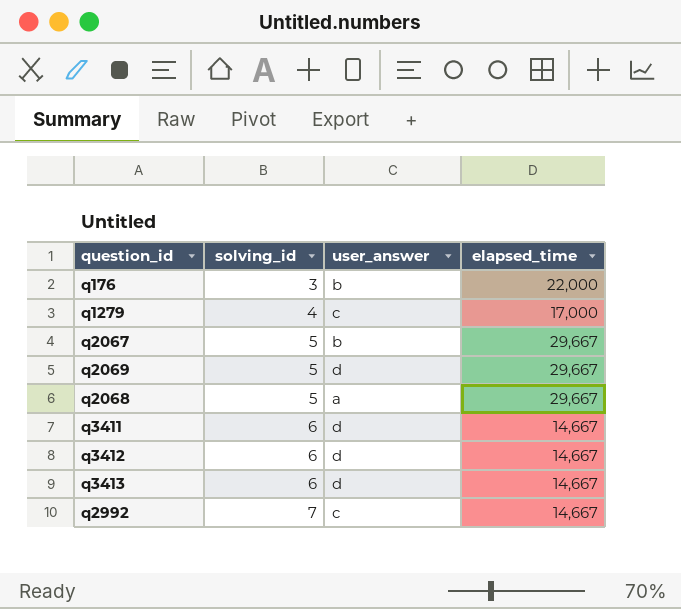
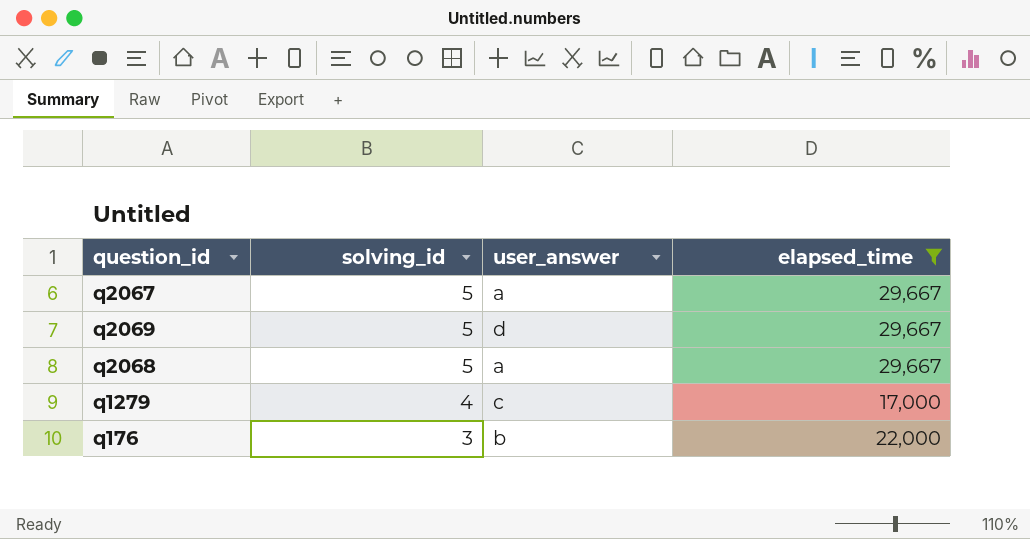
filter: none -> elapsed_time != 14,667
row order: solving_id ascending -> solving_id descending
q2067 | user_answer: b -> a

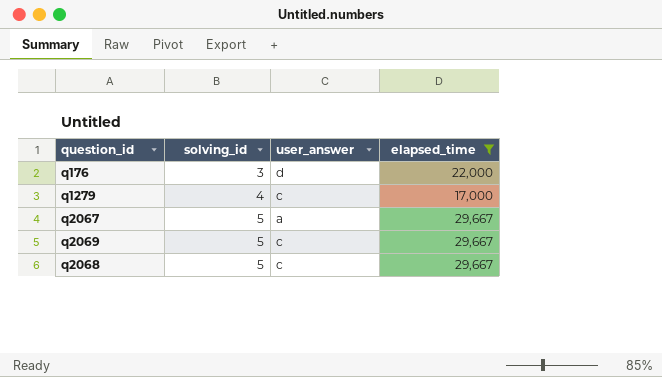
row order: solving_id descending -> solving_id ascending
q176 | user_answer: b -> d
q2069 | user_answer: d -> c
q2068 | user_answer: a -> c

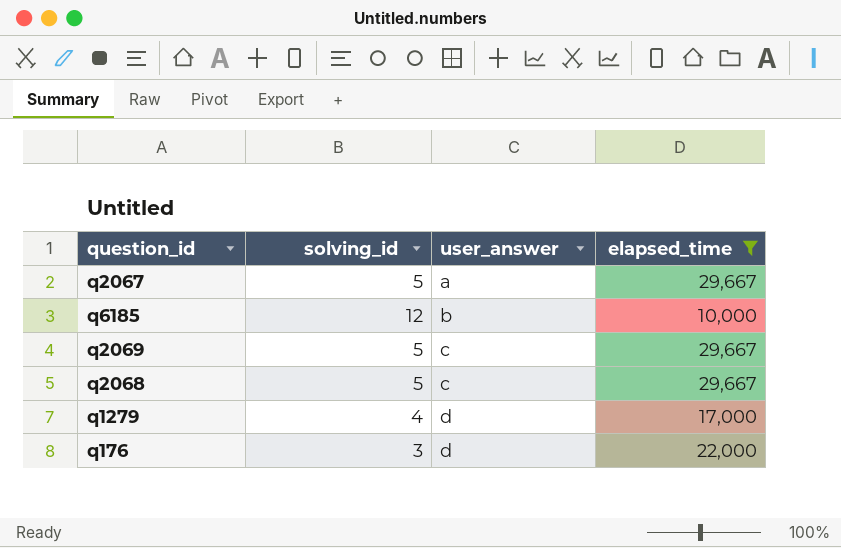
row order: solving_id ascending -> user_answer ascending
row q6185: none -> 12 | b | 10,000
q1279 | user_answer: c -> d

